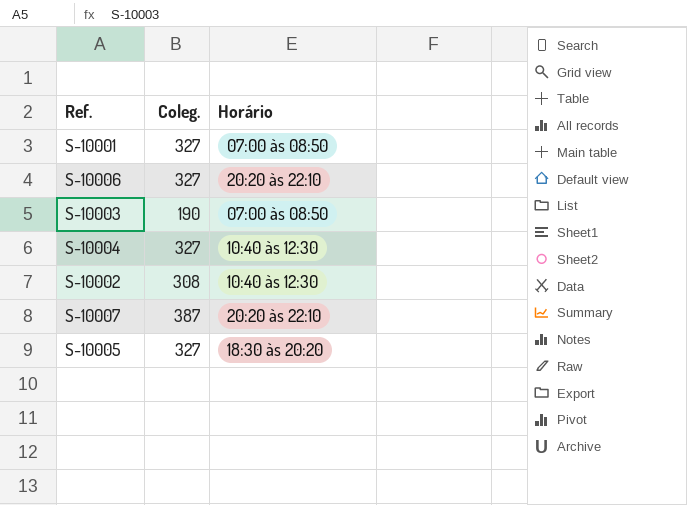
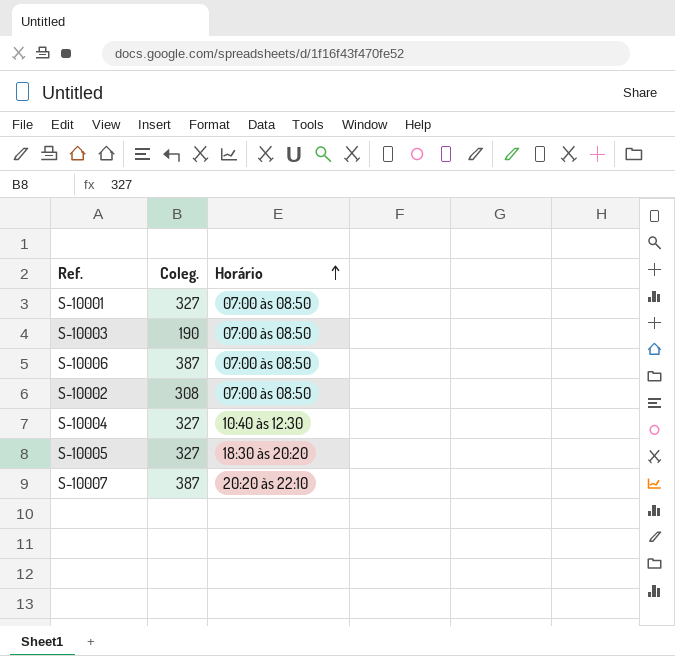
row order: none -> Horário ascending
S-10006 | Coleg.: 327 -> 387
S-10006 | Horário: 20:20 às 22:10 -> 07:00 às 08:50
S-10002 | Horário: 10:40 às 12:30 -> 07:00 às 08:50

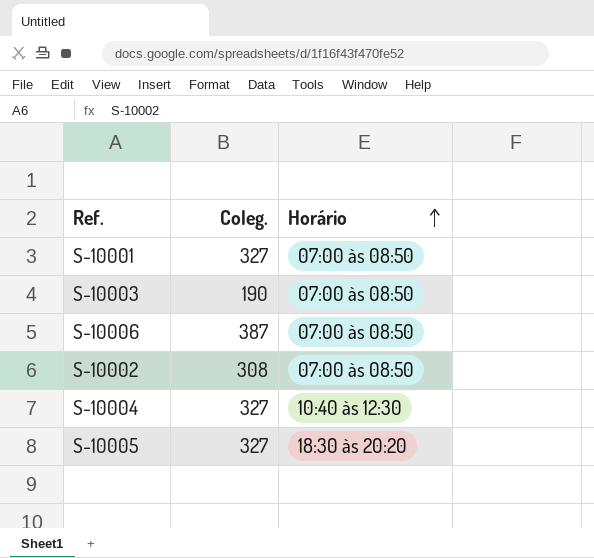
row S-10007: 387 | 20:20 às 22:10 -> none

